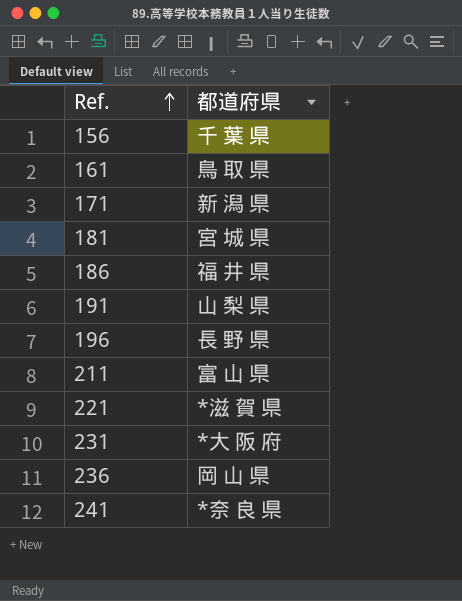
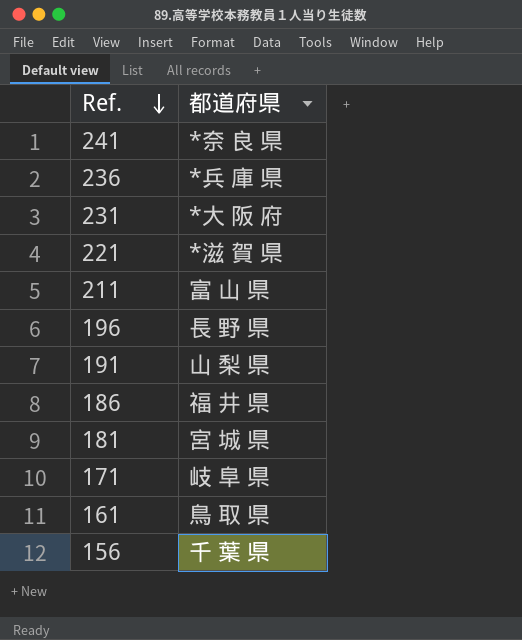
row order: Ref. ascending -> Ref. descending
236 | 都道府県: 岡 山 県 -> *兵 庫 県
171 | 都道府県: 新 潟 県 -> 岐 阜 県

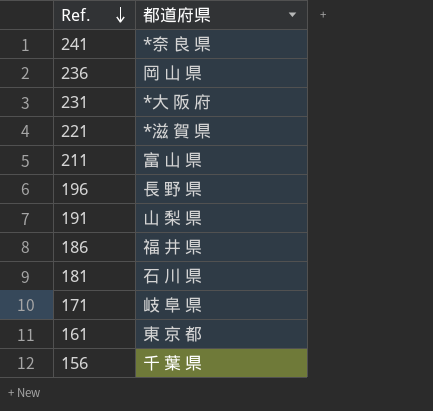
236 | 都道府県: *兵 庫 県 -> 岡 山 県
181 | 都道府県: 宮 城 県 -> 石 川 県
161 | 都道府県: 鳥 取 県 -> 東 京 都

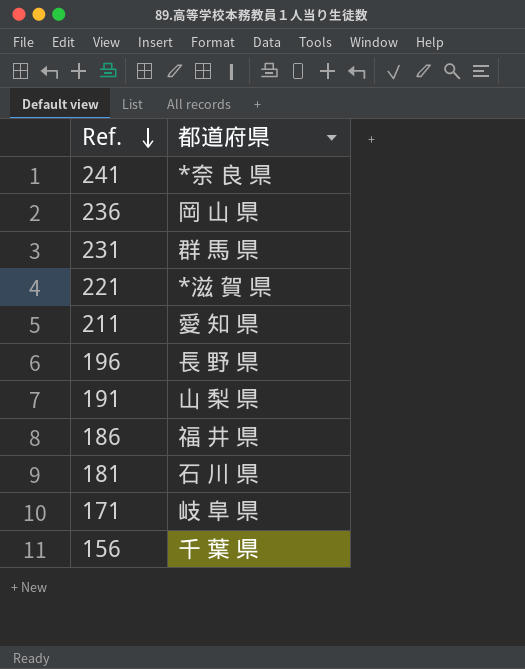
row 161: 東 京 都 -> none
231 | 都道府県: *大 阪 府 -> 群 馬 県
211 | 都道府県: 富 山 県 -> 愛 知 県

